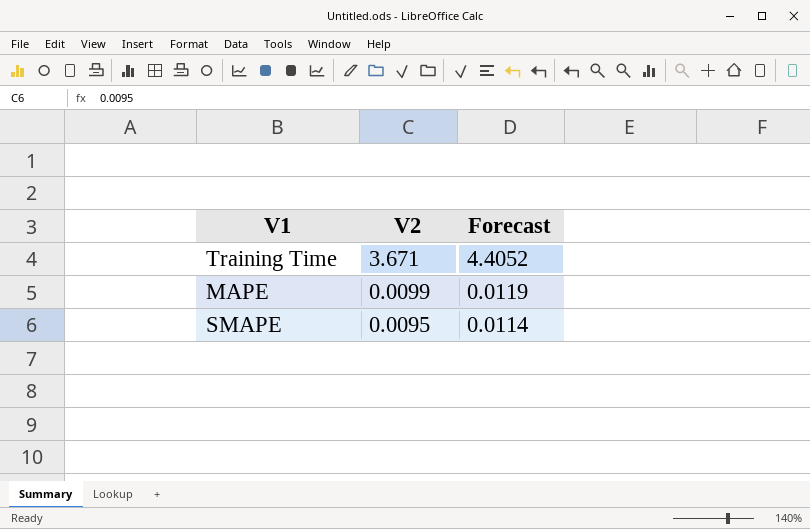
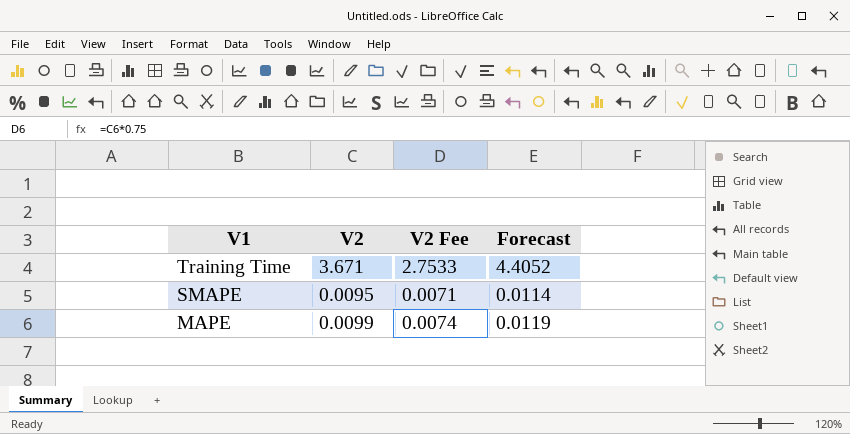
row order: V2 descending -> V1 descending
column V2 Fee | formula: none -> [V2] * 0.75

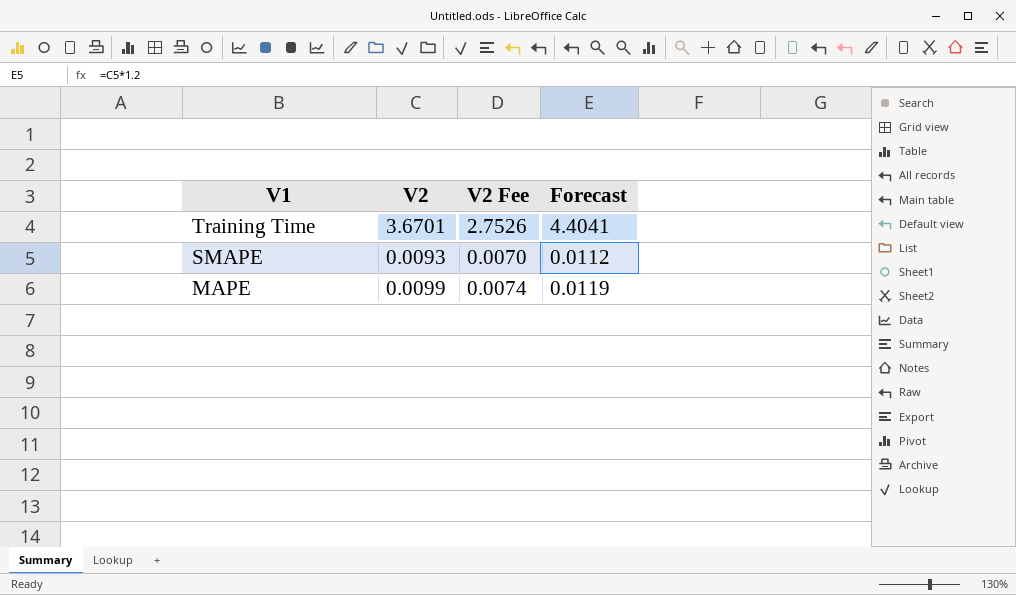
Training Time | V2: 3.671 -> 3.6701
Training Time | V2 Fee: 2.7533 -> 2.7526
Training Time | Forecast: 4.4052 -> 4.4041
SMAPE | V2: 0.0095 -> 0.0093
SMAPE | V2 Fee: 0.0071 -> 0.0070
SMAPE | Forecast: 0.0114 -> 0.0112

